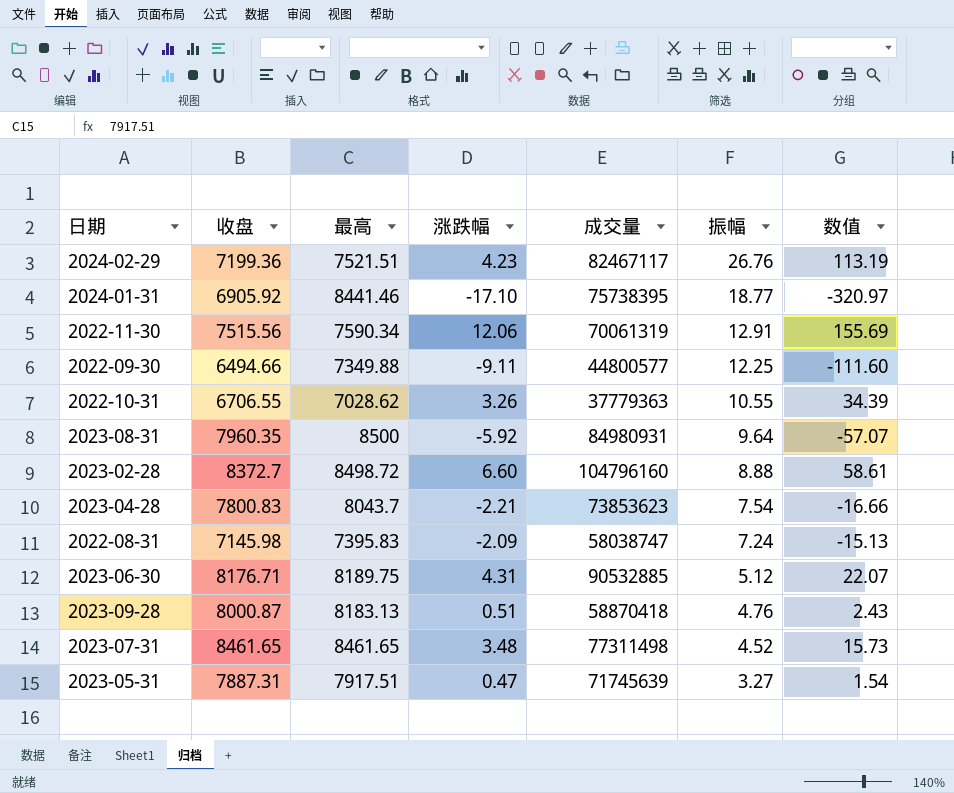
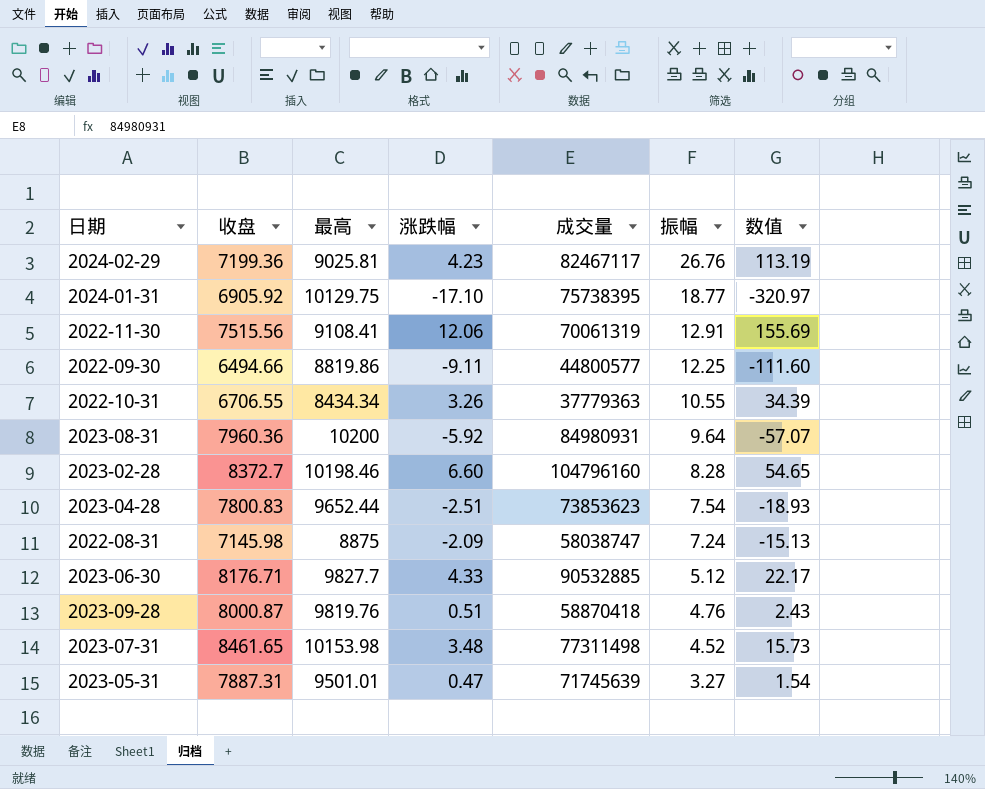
2024-02-29 | 最高: 7521.51 -> 9025.81
2024-01-31 | 最高: 8441.46 -> 10129.75
2022-11-30 | 最高: 7590.34 -> 9108.41
2022-09-30 | 最高: 7349.88 -> 8819.86
2022-10-31 | 最高: 7028.62 -> 8434.34
2023-08-31 | 收盘: 7960.35 -> 7960.36
2023-08-31 | 最高: 8500 -> 10200
2023-02-28 | 最高: 8498.72 -> 10198.46
2023-02-28 | 振幅: 8.88 -> 8.28
2023-02-28 | 数值: 58.61 -> 54.65
2023-04-28 | 最高: 8043.7 -> 9652.44
2023-04-28 | 涨跌幅: -2.21 -> -2.51
2023-04-28 | 数值: -16.66 -> -18.93
2022-08-31 | 最高: 7395.83 -> 8875
2023-06-30 | 最高: 8189.75 -> 9827.7
2023-06-30 | 涨跌幅: 4.31 -> 4.33
2023-06-30 | 数值: 22.07 -> 22.17
2023-09-28 | 最高: 8183.13 -> 9819.76
2023-07-31 | 最高: 8461.65 -> 10153.98
2023-05-31 | 最高: 7917.51 -> 9501.01

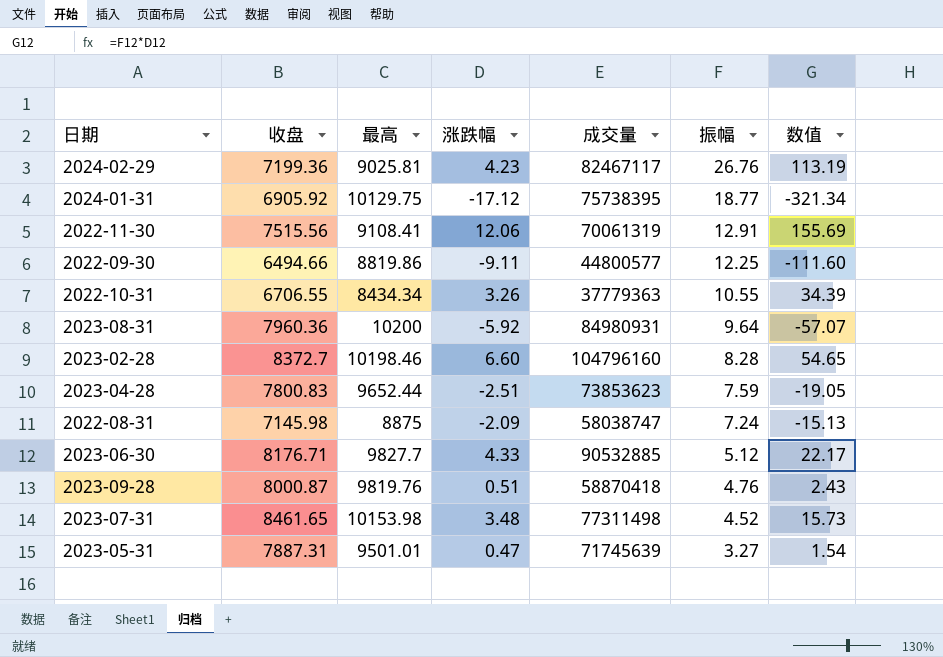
2024-01-31 | 涨跌幅: -17.10 -> -17.12
2024-01-31 | 数值: -320.97 -> -321.34
2023-04-28 | 振幅: 7.54 -> 7.59
2023-04-28 | 数值: -18.93 -> -19.05

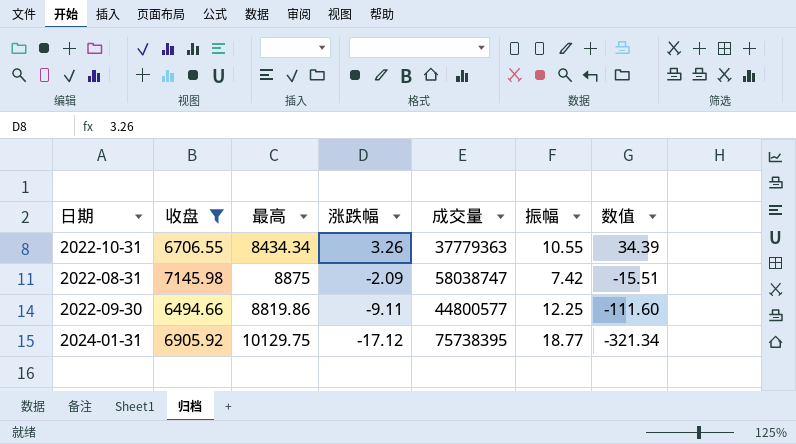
filter: none -> 收盘 <= 7145.98
row order: 振幅 descending -> 涨跌幅 descending
2022-08-31 | 振幅: 7.24 -> 7.42
2022-08-31 | 数值: -15.13 -> -15.51

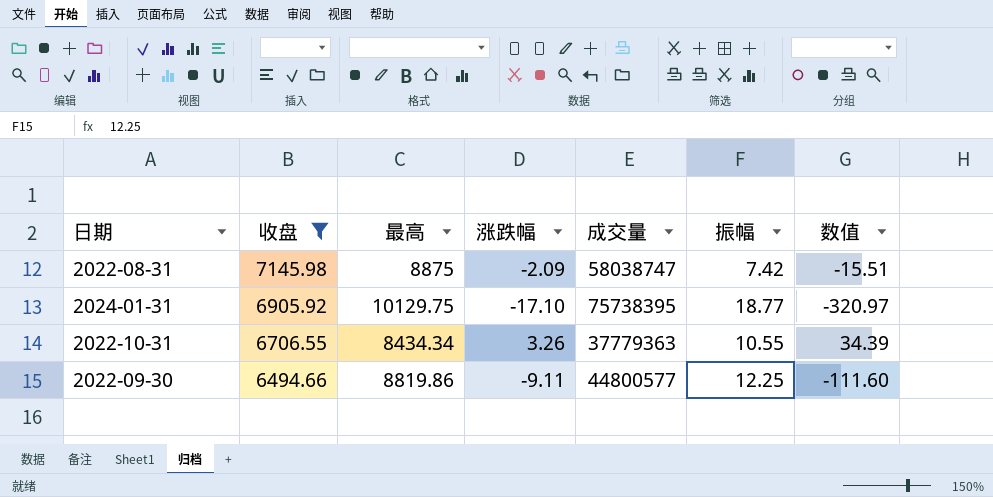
row order: 涨跌幅 descending -> 收盘 descending
2024-01-31 | 涨跌幅: -17.12 -> -17.10
2024-01-31 | 数值: -321.34 -> -320.97

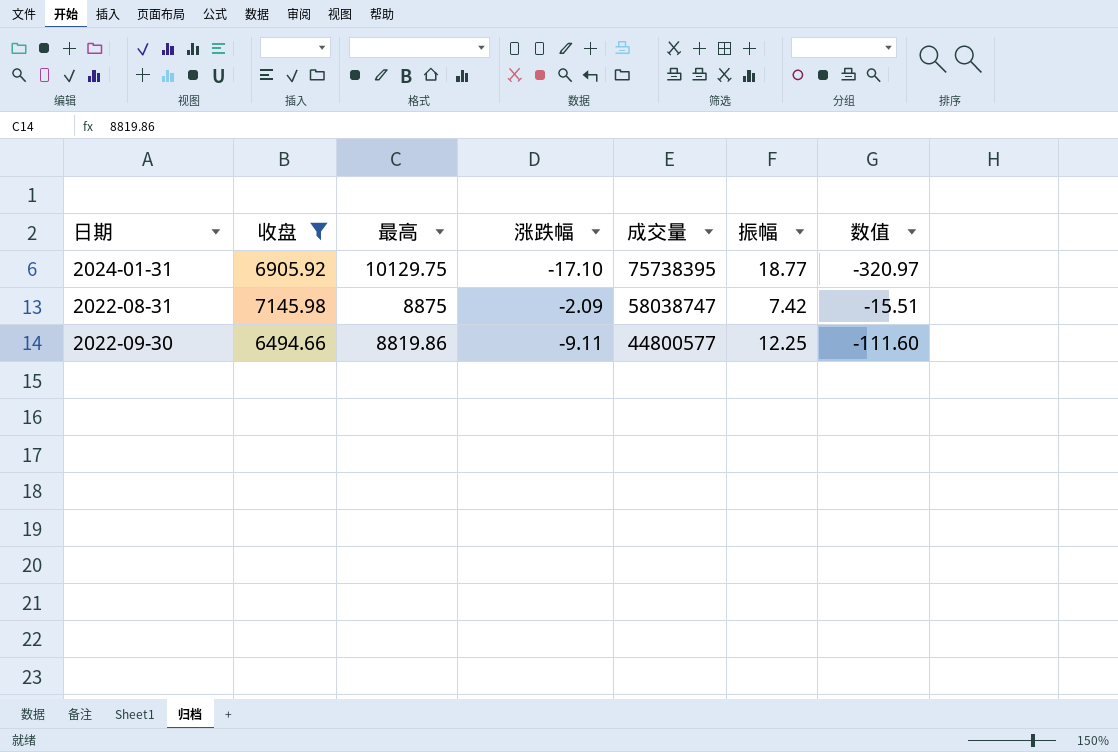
row order: 收盘 descending -> 最高 descending
row 2022-10-31: 6706.55 | 8434.34 | 3.26 | 37779363 | 10.55 | 34.39 -> none

